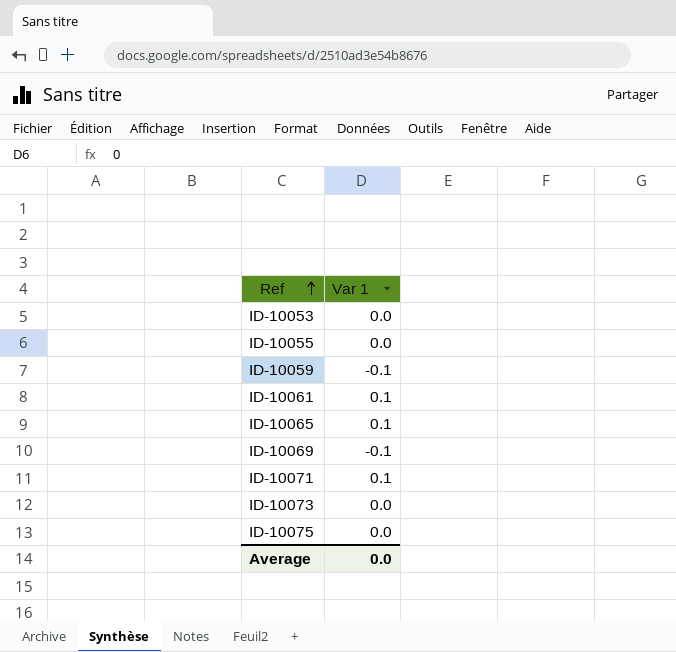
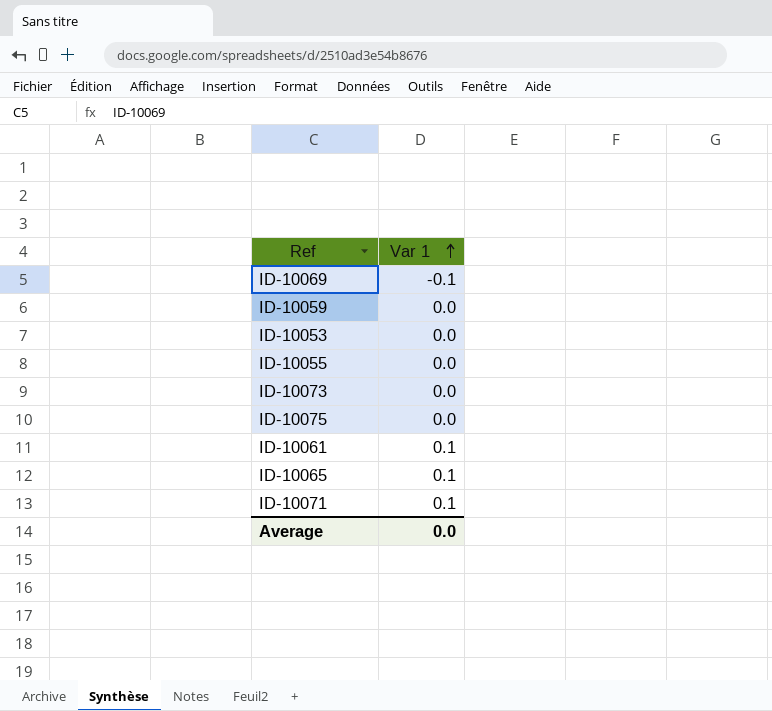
row order: Ref ascending -> Var 1 ascending
ID-10059 | Var 1: -0.1 -> 0.0

